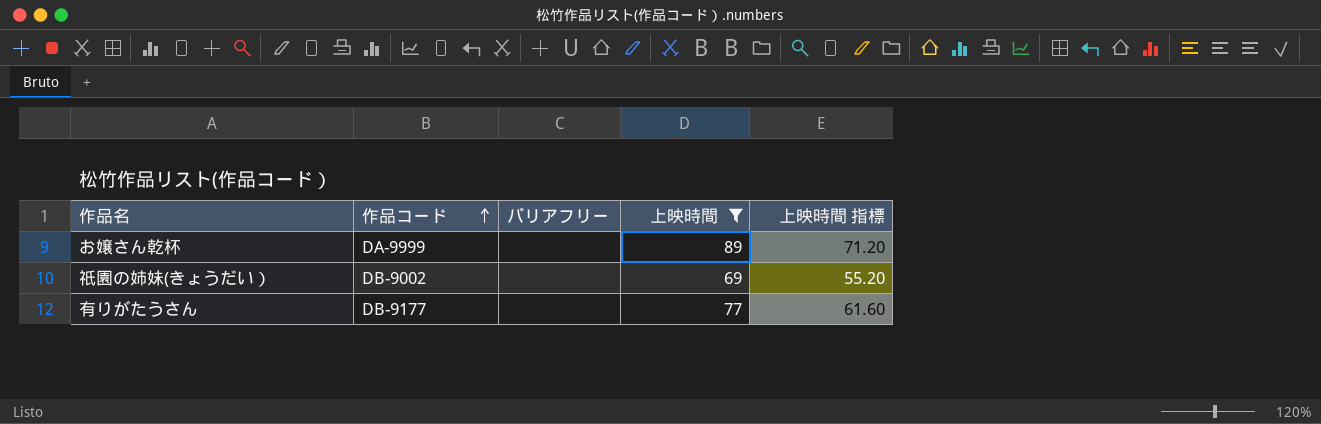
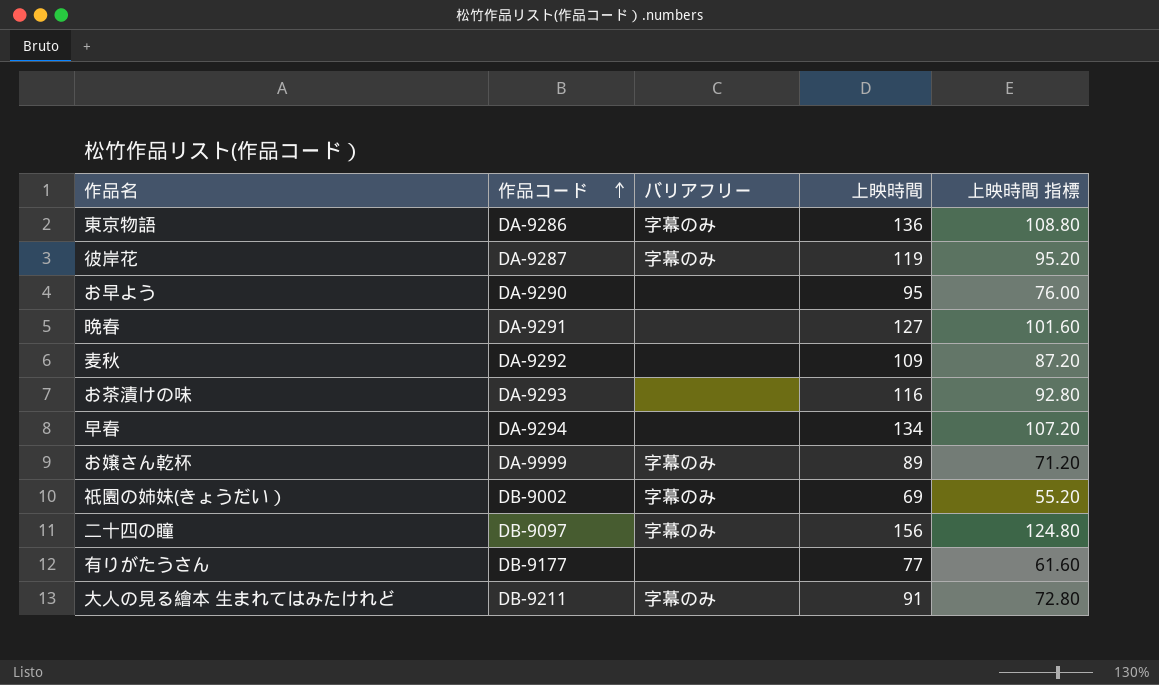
filter: 上映時間 <= 89 -> none
お嬢さん乾杯 | バリアフリー: none -> 字幕のみ
祇園の姉妹(きょうだい） | バリアフリー: none -> 字幕のみ

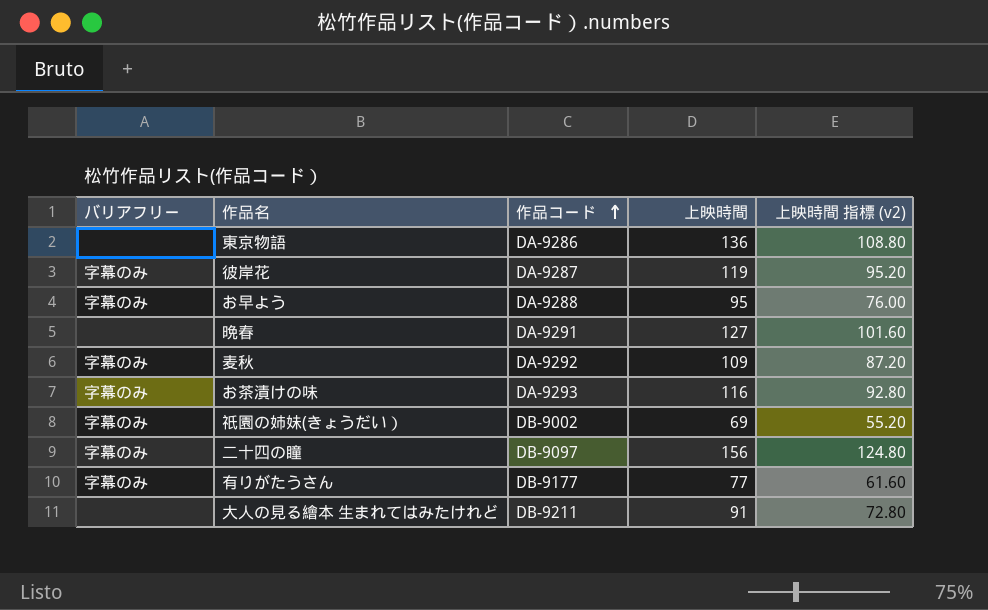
column バリアフリー | position: 3 -> 1
column name: 上映時間 指標 -> 上映時間 指標 (v2)
row 早春: DA-9294 | none | 134 | 107.20 -> none
row お嬢さん乾杯: DA-9999 | 字幕のみ | 89 | 71.20 -> none
東京物語 | バリアフリー: 字幕のみ -> none
お早よう | バリアフリー: none -> 字幕のみ
お早よう | 作品コード: DA-9290 -> DA-9288
麦秋 | バリアフリー: none -> 字幕のみ
お茶漬けの味 | バリアフリー: none -> 字幕のみ
有りがたうさん | バリアフリー: none -> 字幕のみ
大人の見る繪本 生まれてはみたけれど | バリアフリー: 字幕のみ -> none

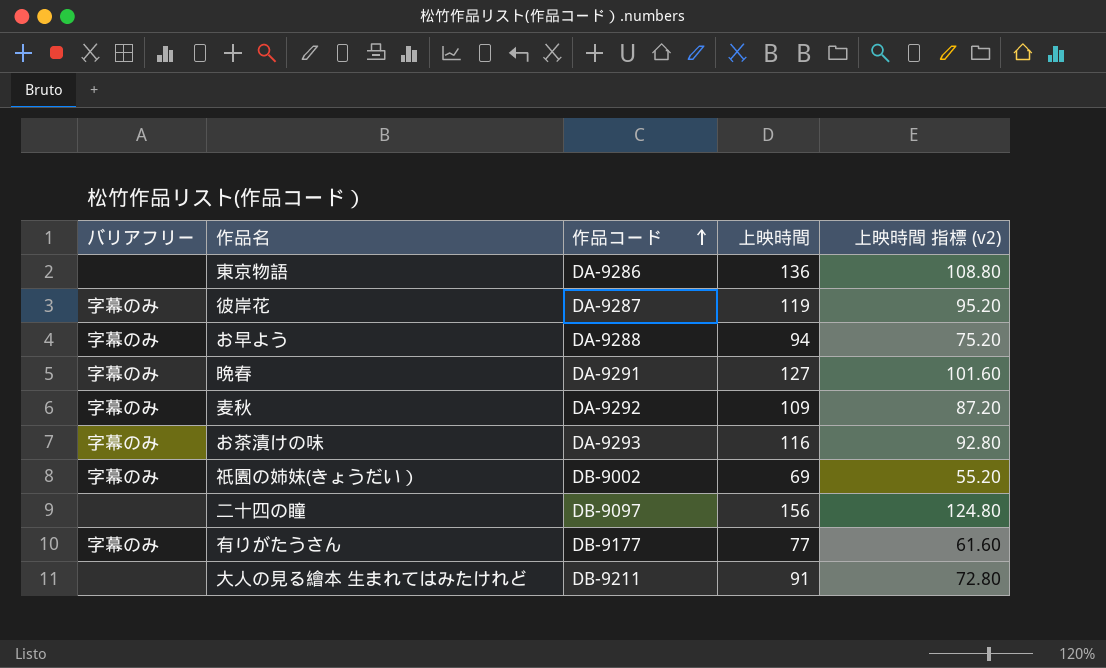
お早よう | 上映時間: 95 -> 94
お早よう | 上映時間 指標 (v2): 76.00 -> 75.20
晩春 | バリアフリー: none -> 字幕のみ
二十四の瞳 | バリアフリー: 字幕のみ -> none

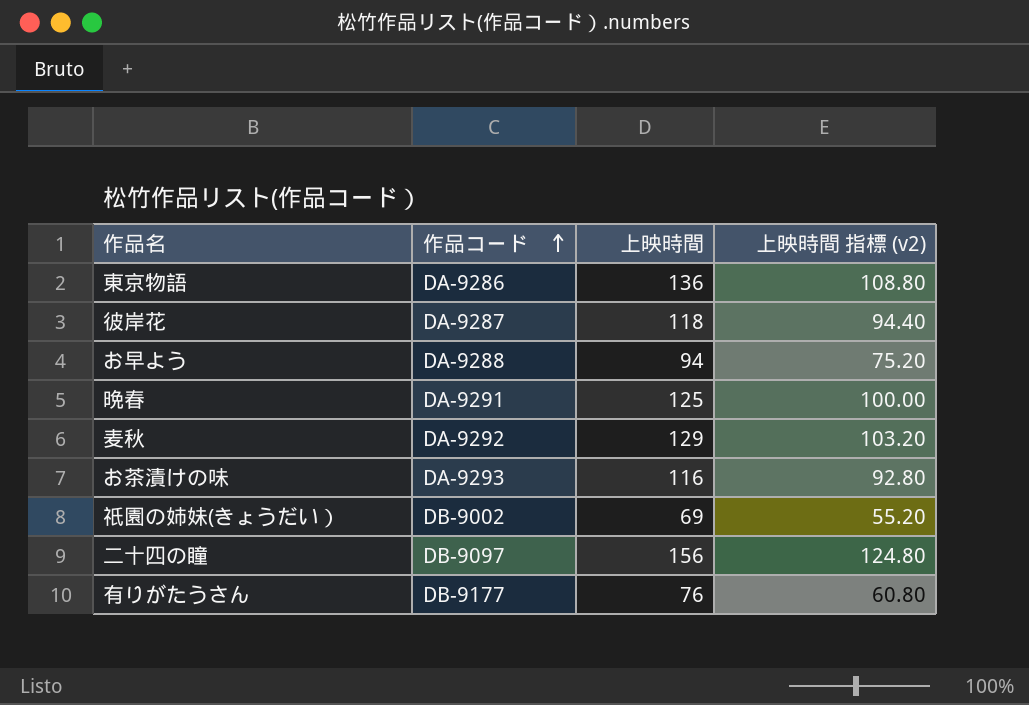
column バリアフリー | position: 1 -> none
row 大人の見る繪本 生まれてはみたけれど: none | DB-9211 | 91 | 72.80 -> none
彼岸花 | 上映時間: 119 -> 118
彼岸花 | 上映時間 指標 (v2): 95.20 -> 94.40
晩春 | 上映時間: 127 -> 125
晩春 | 上映時間 指標 (v2): 101.60 -> 100.00
麦秋 | 上映時間: 109 -> 129
麦秋 | 上映時間 指標 (v2): 87.20 -> 103.20
有りがたうさん | 上映時間: 77 -> 76
有りがたうさん | 上映時間 指標 (v2): 61.60 -> 60.80

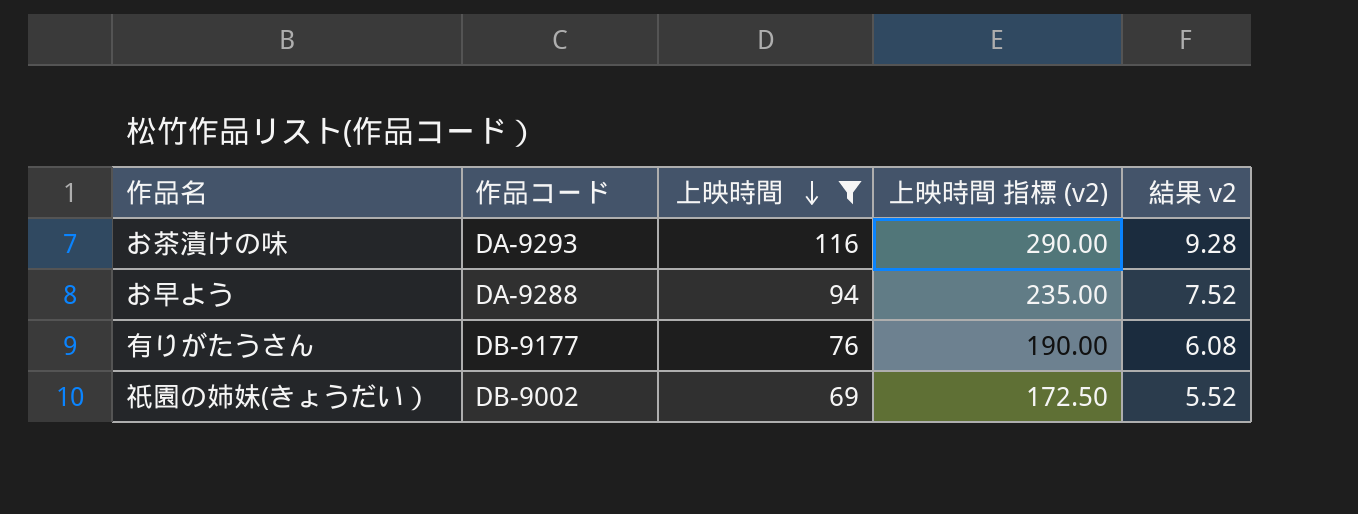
filter: none -> 上映時間 <= 116
row order: 作品コード ascending -> 上映時間 descending
column 上映時間 指標 (v2) | formula: [上映時間] * 0.8 -> [上映時間] * 2.5
column 結果 v2 | formula: none -> [上映時間] * 0.08

